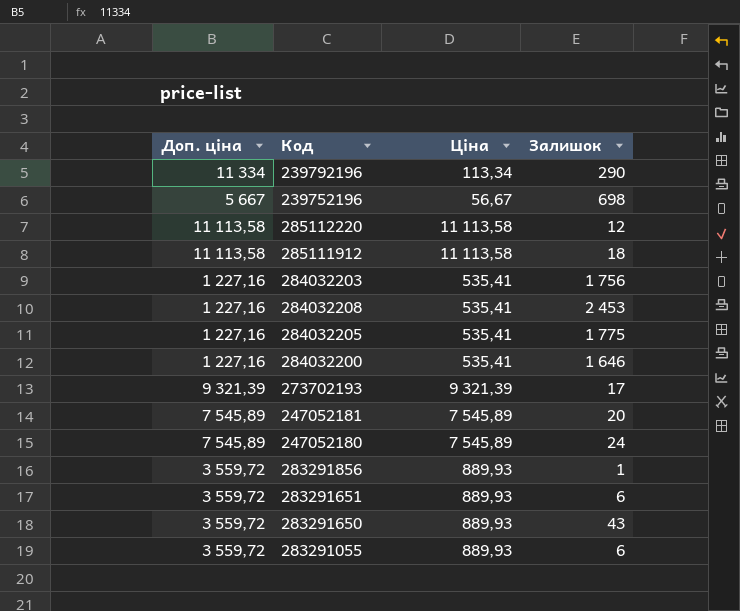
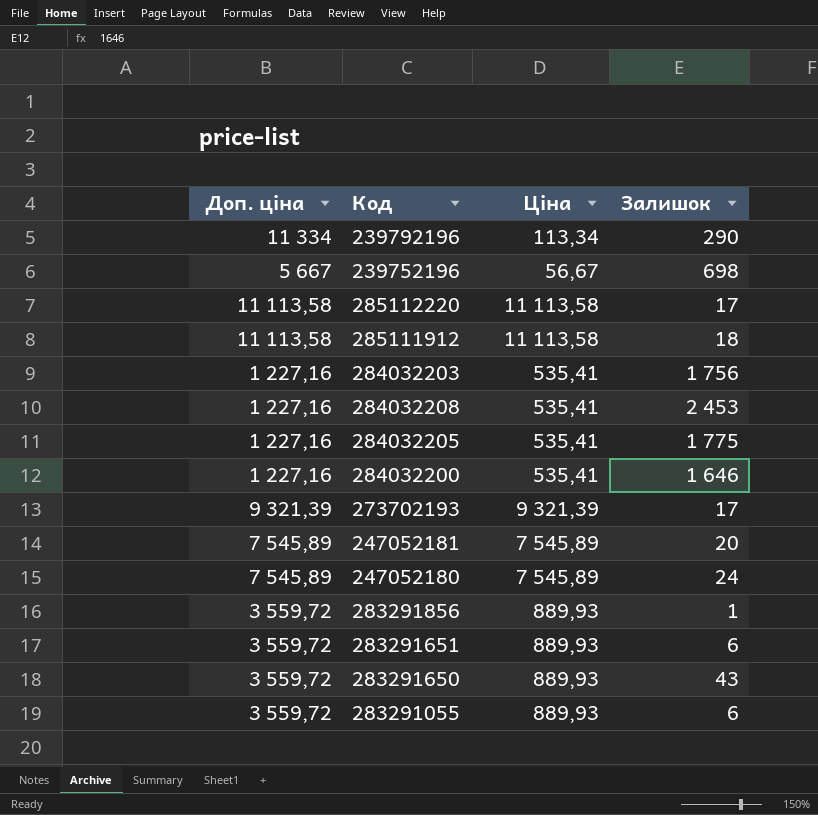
285112220 | Залишок: 12 -> 17

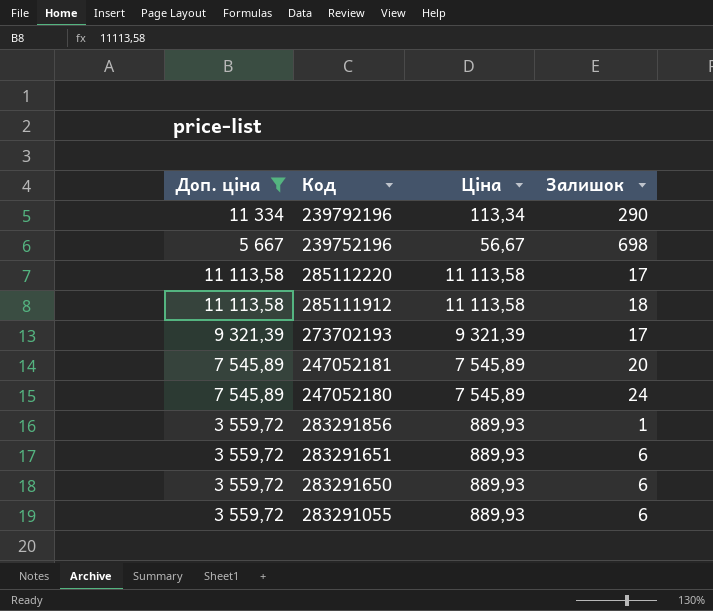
filter: none -> Доп. ціна != 1 227,16
283291650 | Залишок: 43 -> 6

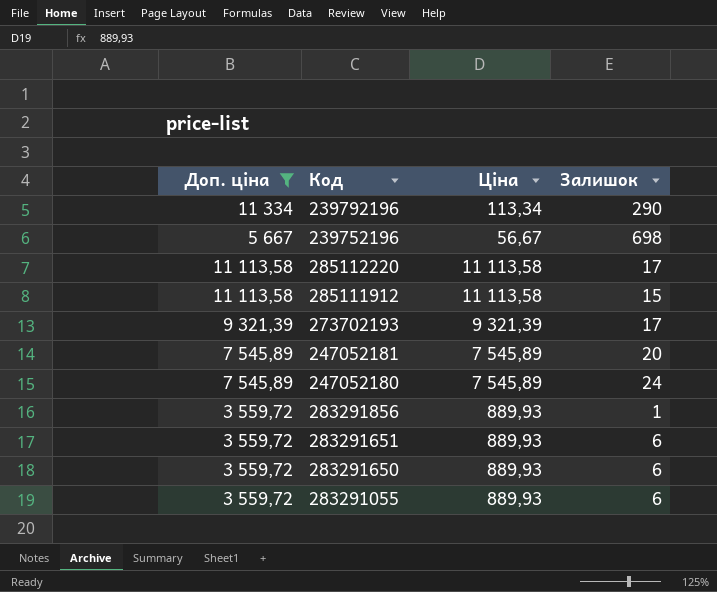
285111912 | Залишок: 18 -> 15

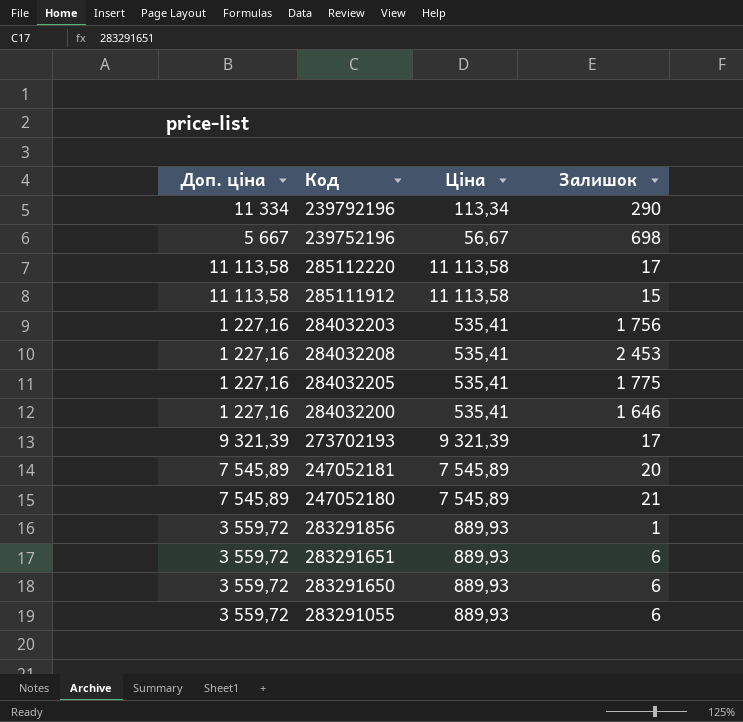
filter: Доп. ціна != 1 227,16 -> none
247052180 | Залишок: 24 -> 21

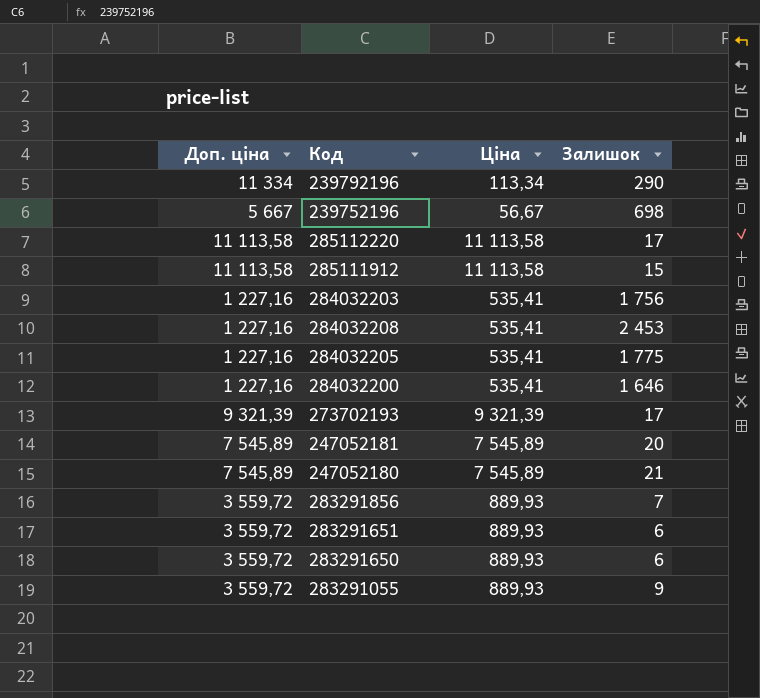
283291856 | Залишок: 1 -> 7
283291055 | Залишок: 6 -> 9

